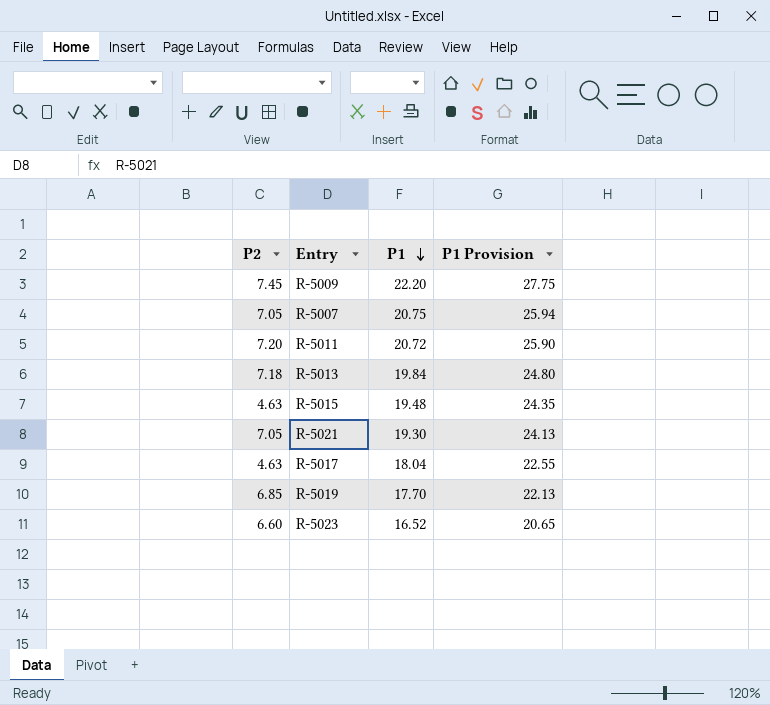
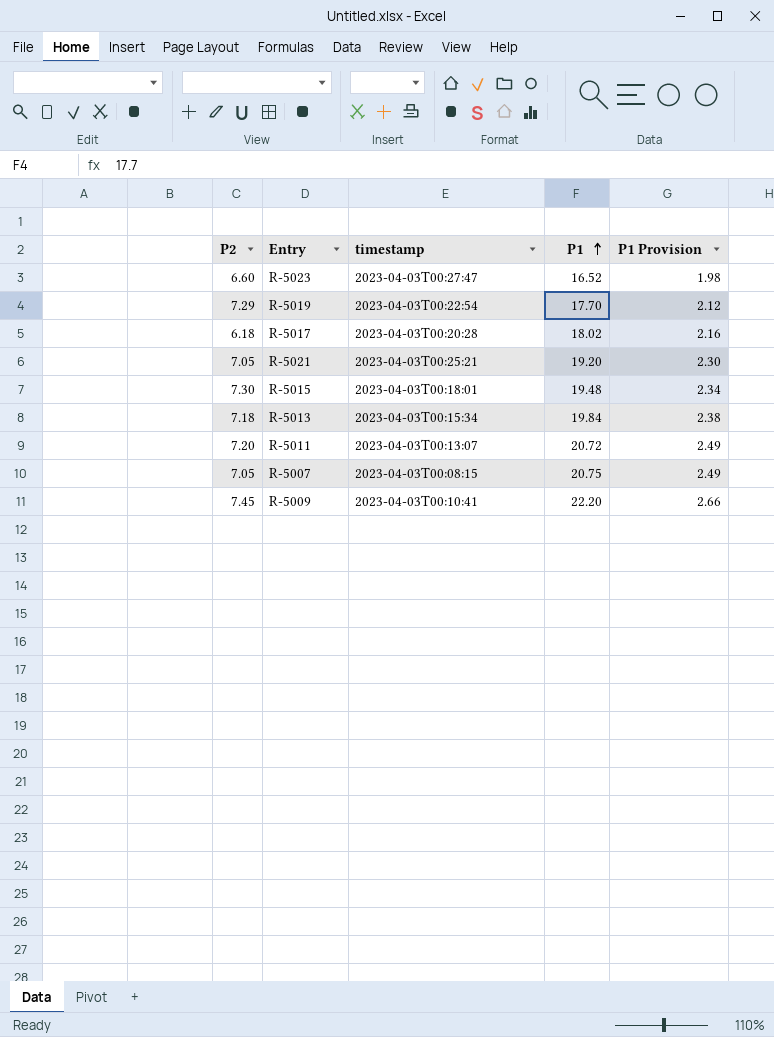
row order: P1 descending -> P1 ascending
column timestamp | position: none -> 3
column P1 Provision | formula: [P1] * 1.25 -> [P1] * 0.12
R-5019 | P2: 6.85 -> 7.29
R-5017 | P2: 4.63 -> 6.18
R-5017 | P1: 18.04 -> 18.02
R-5021 | P1: 19.30 -> 19.20
R-5015 | P2: 4.63 -> 7.30

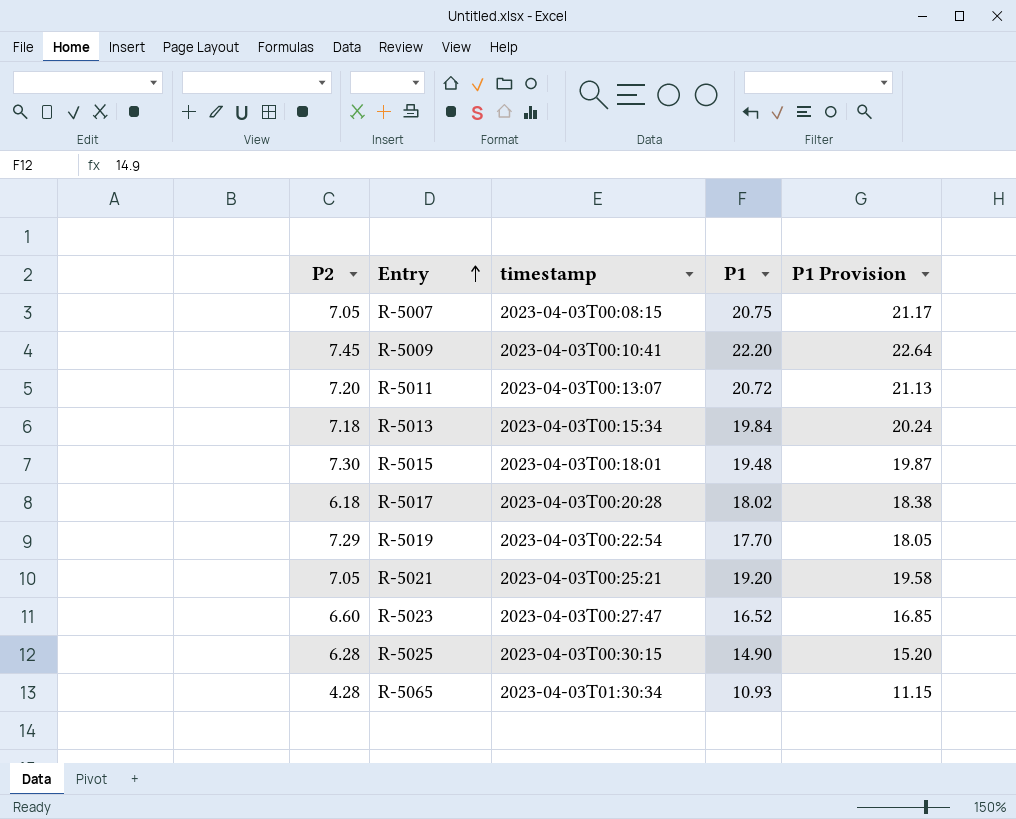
row order: P1 ascending -> Entry ascending
column P1 Provision | formula: [P1] * 0.12 -> [P1] * 1.02
row R-5025: none -> 6.28 | 2023-04-03T00:30:15 | 14.90 | 15.20
row R-5065: none -> 4.28 | 2023-04-03T01:30:34 | 10.93 | 11.15

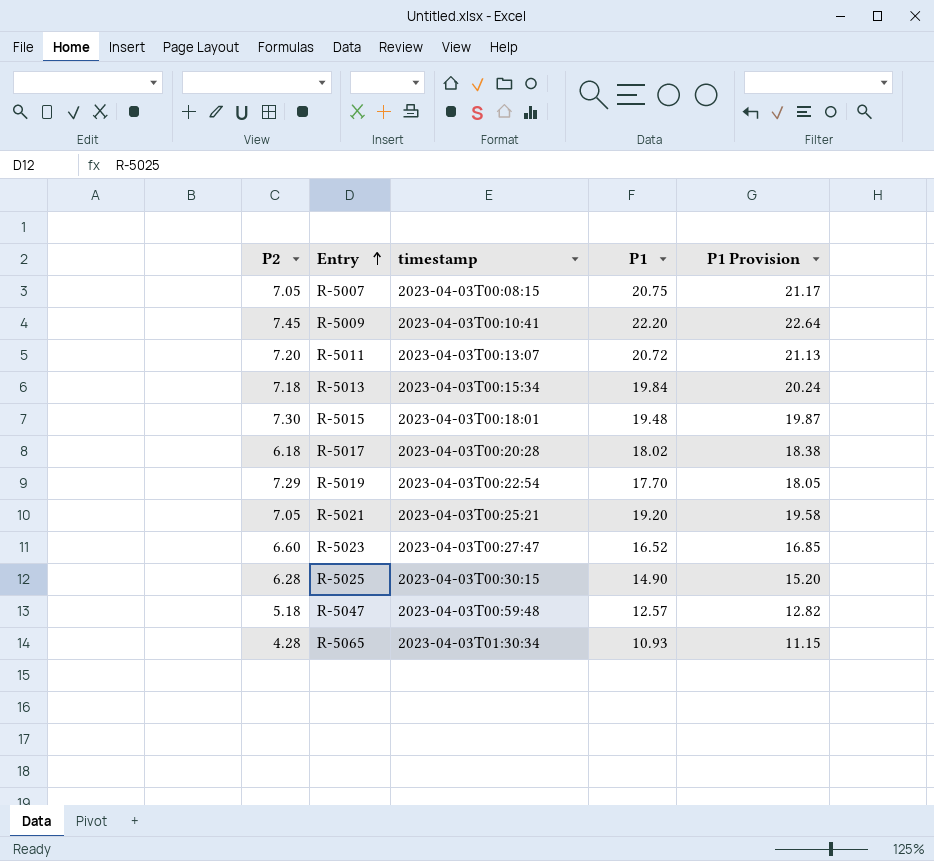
row R-5047: none -> 5.18 | 2023-04-03T00:59:48 | 12.57 | 12.82

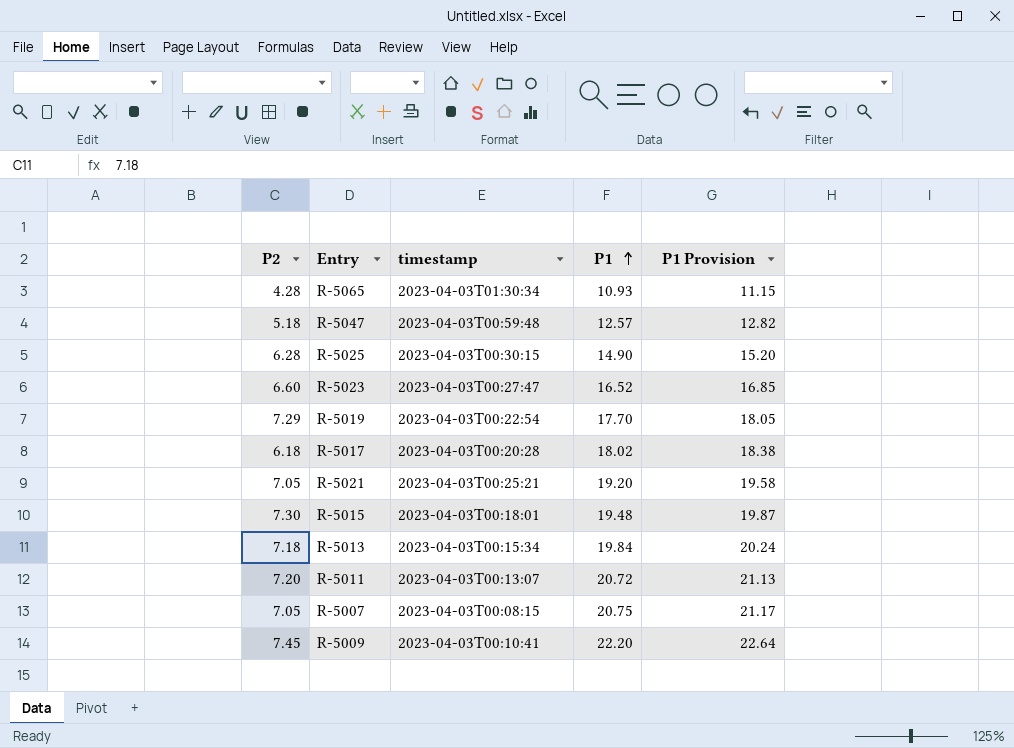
row order: Entry ascending -> P1 ascending

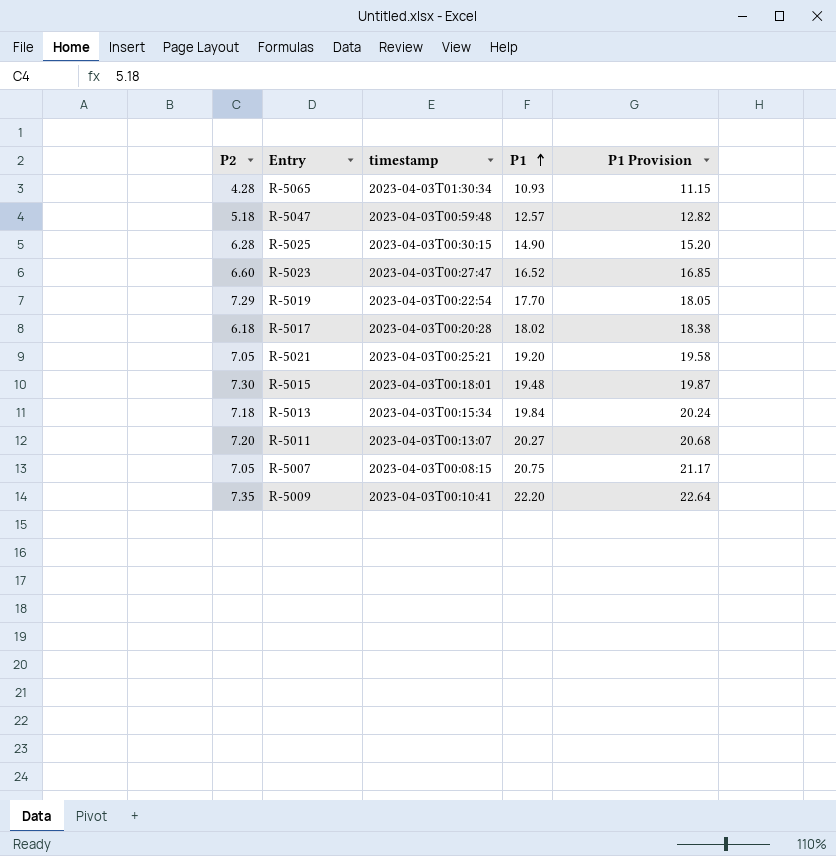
R-5011 | P1: 20.72 -> 20.27
R-5011 | P1 Provision: 21.13 -> 20.68
R-5009 | P2: 7.45 -> 7.35

